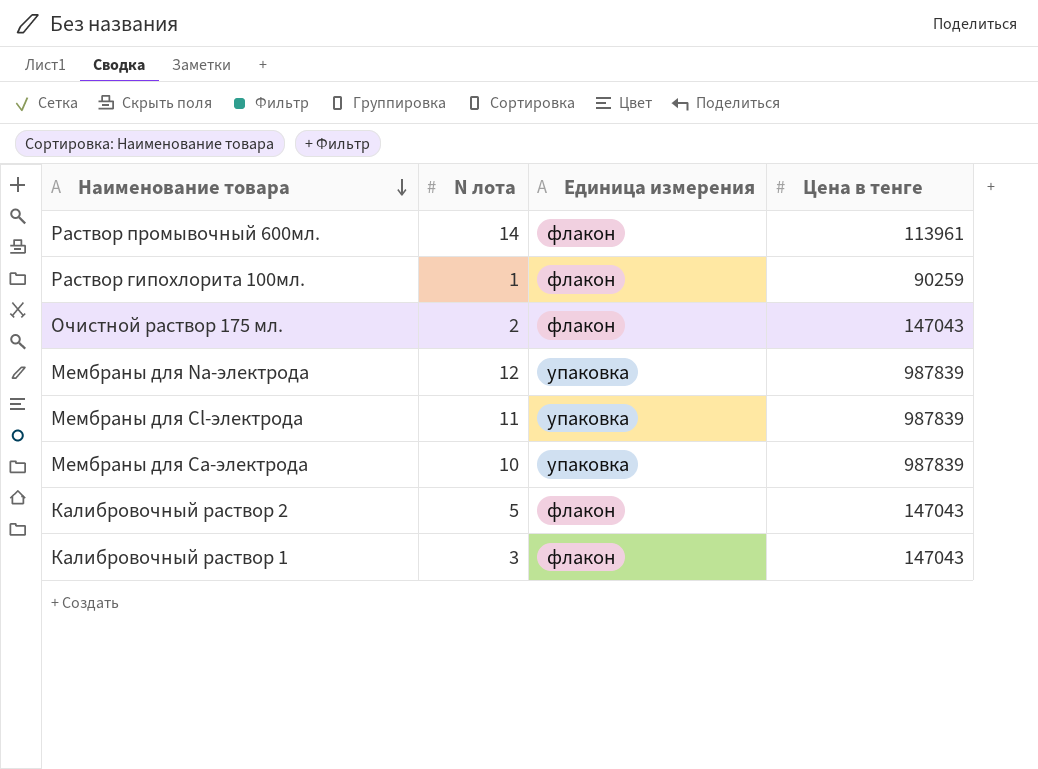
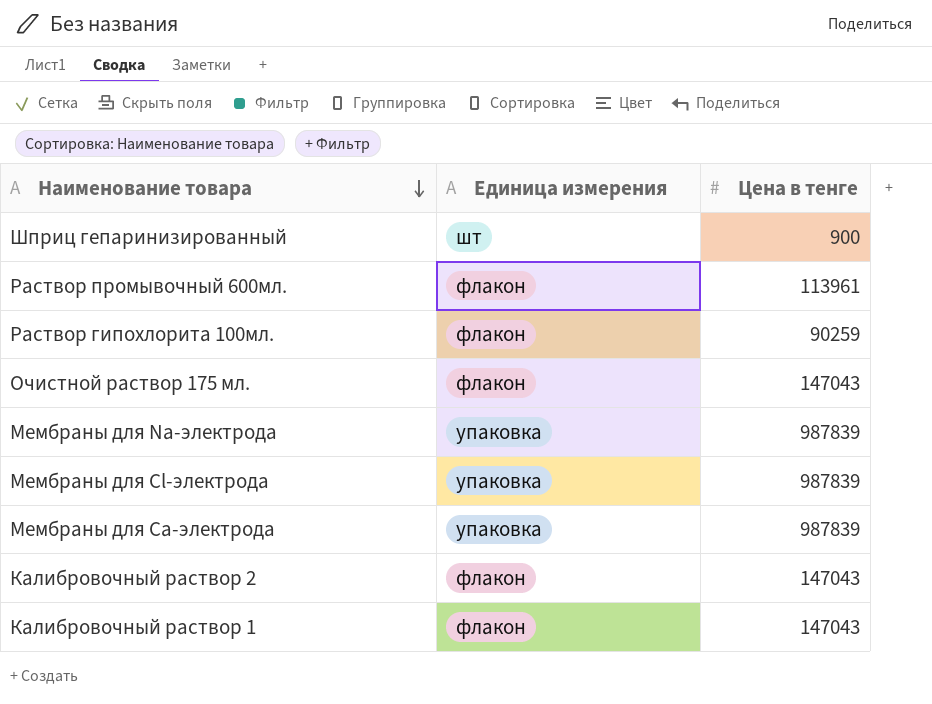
column N лота | position: 2 -> none
row Шприц гепаринизированный: none -> шт | 900

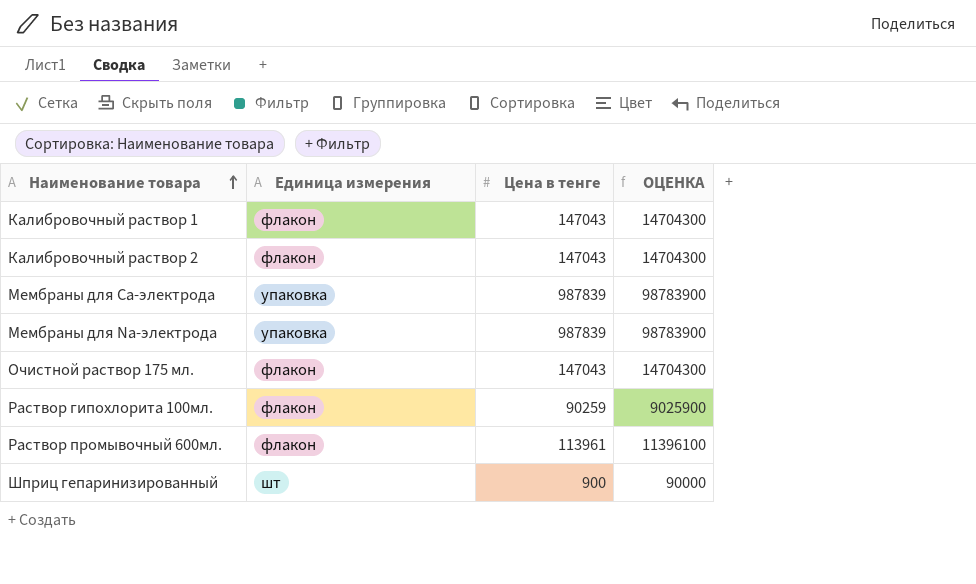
row order: Наименование товара descending -> Наименование товара ascending
column ОЦЕНКА | formula: none -> [Цена в тенге] * 100
row Мембраны для Cl-электрода: упаковка | 987839 -> none

